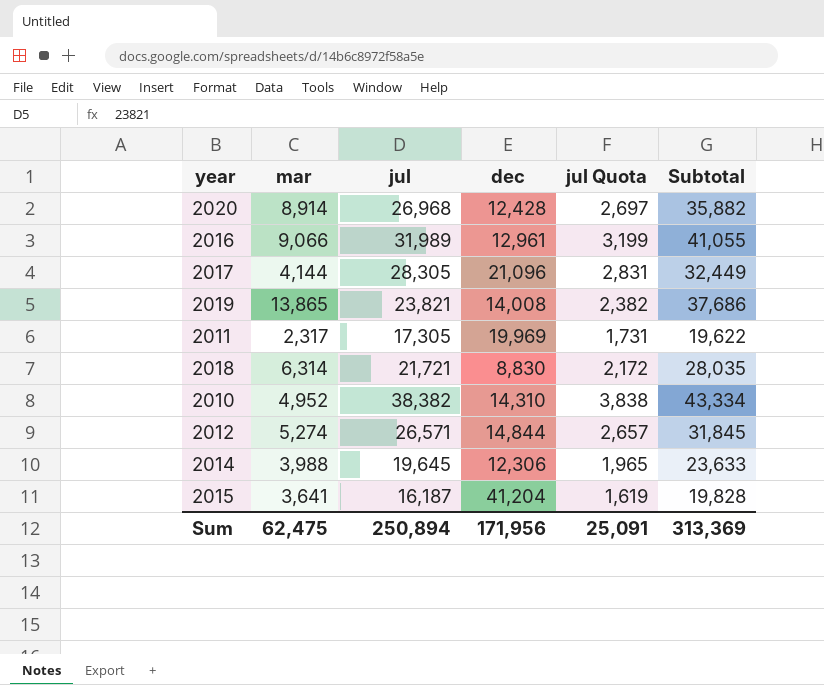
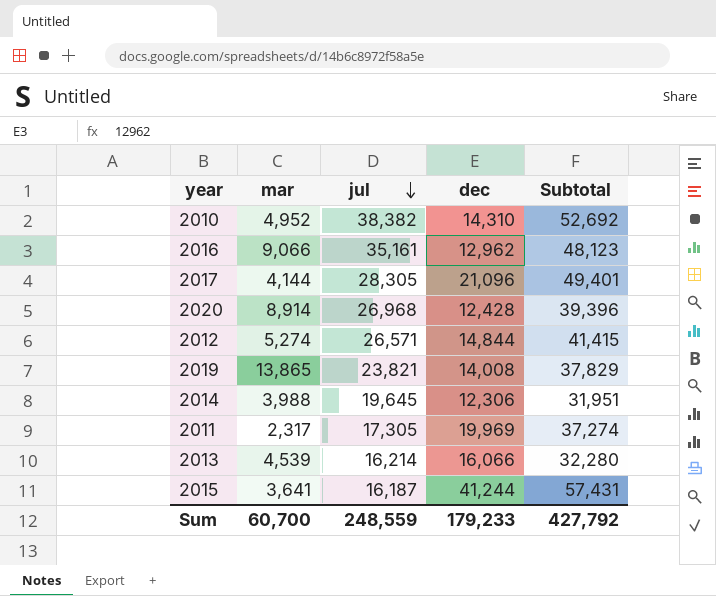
row order: none -> jul descending
column jul Quota | formula: [jul] * 0.1 -> none
column Subtotal | formula: [mar] + [jul] -> [jul] + [dec]
row 2018: 6,314 | 21,721 | 8,830 | 2,172 | 28,035 -> none
2016 | jul: 31,989 -> 35,161
2016 | dec: 12,961 -> 12,962
row 2013: none -> 4,539 | 16,214 | 16,066 | 32,280
2015 | dec: 41,204 -> 41,244
Sum | mar: 62,475 -> 60,700
Sum | jul: 250,894 -> 248,559
Sum | dec: 171,956 -> 179,233
Sum | Subtotal: 313,369 -> 427,792

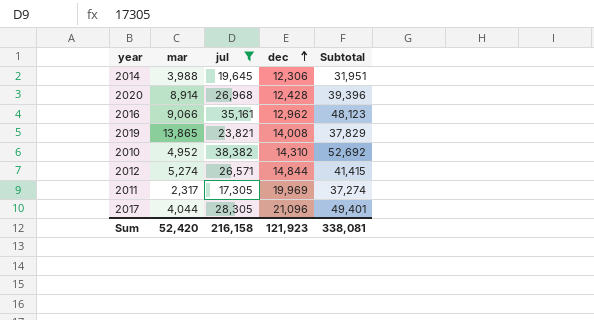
filter: none -> jul >= 17,305
row order: jul descending -> dec ascending
2017 | mar: 4,144 -> 4,044
Sum | mar: 60,700 -> 52,420
Sum | jul: 248,559 -> 216,158
Sum | dec: 179,233 -> 121,923
Sum | Subtotal: 427,792 -> 338,081

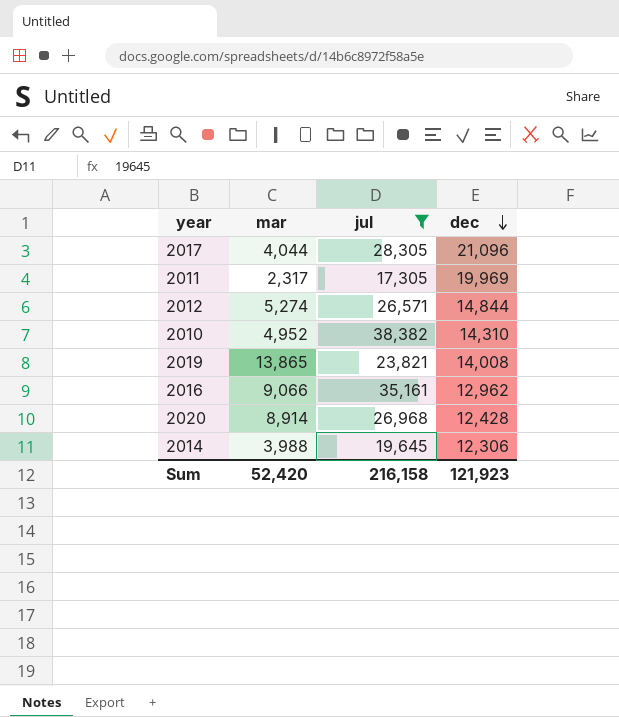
row order: dec ascending -> dec descending
column Subtotal | formula: [jul] + [dec] -> none

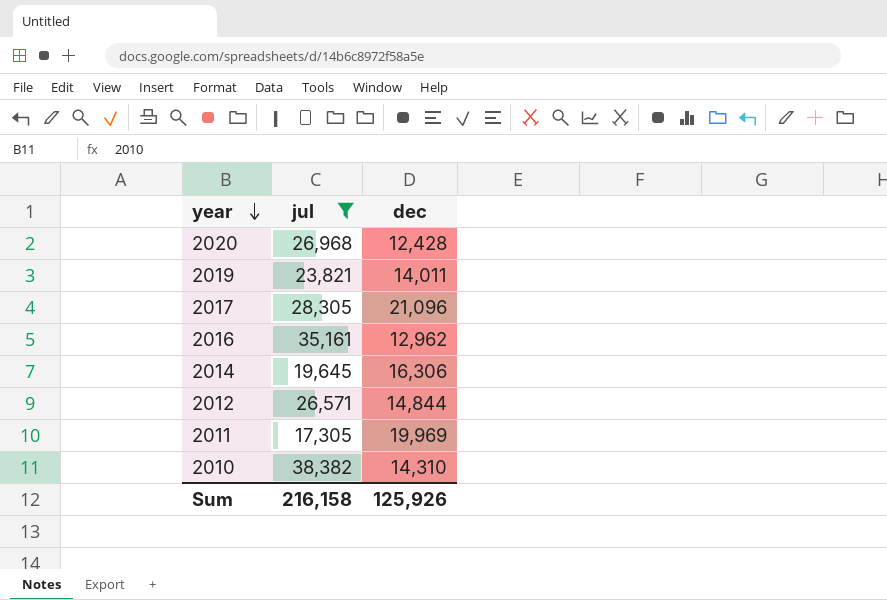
row order: dec descending -> year descending
column mar | position: 2 -> none
2019 | dec: 14,008 -> 14,011
2014 | dec: 12,306 -> 16,306
Sum | dec: 121,923 -> 125,926

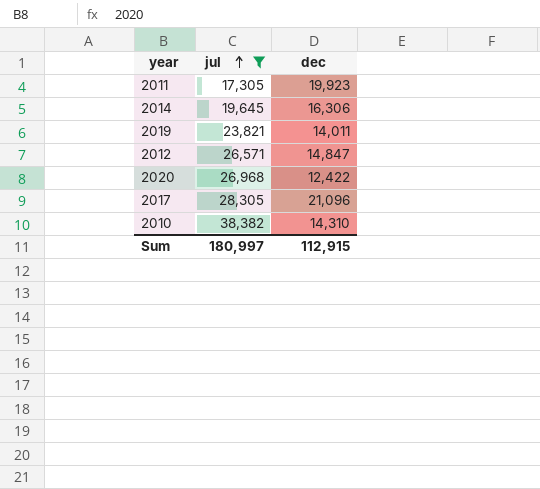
row order: year descending -> jul ascending
row 2016: 35,161 | 12,962 -> none
2011 | dec: 19,969 -> 19,923
2012 | dec: 14,844 -> 14,847
2020 | dec: 12,428 -> 12,422
Sum | jul: 216,158 -> 180,997
Sum | dec: 125,926 -> 112,915

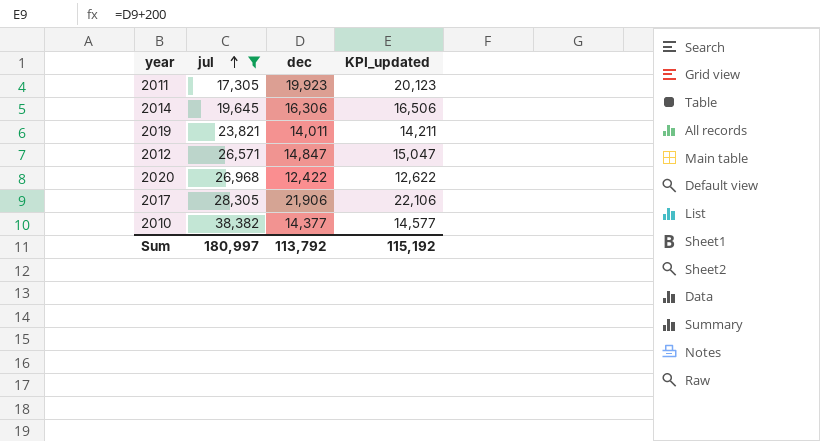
column KPI_updated | formula: none -> [dec] + 200
2017 | dec: 21,096 -> 21,906
2010 | dec: 14,310 -> 14,377
Sum | dec: 112,915 -> 113,792

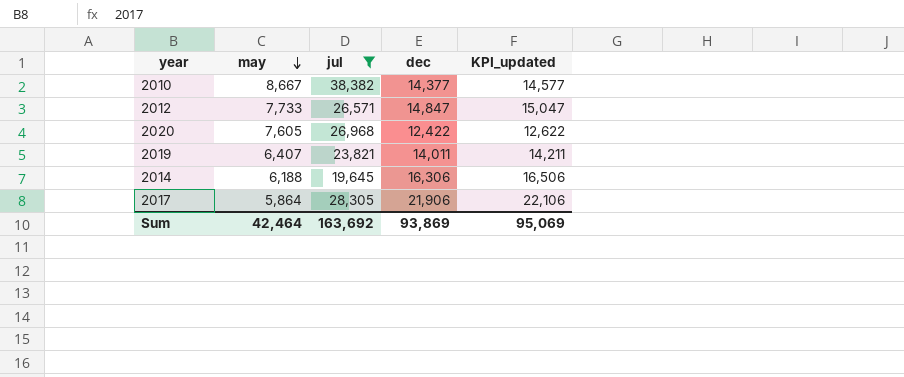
row order: jul ascending -> may descending
column may | position: none -> 2
row 2011: 17,305 | 19,923 | 20,123 -> none
Sum | jul: 180,997 -> 163,692
Sum | dec: 113,792 -> 93,869
Sum | KPI_updated: 115,192 -> 95,069

